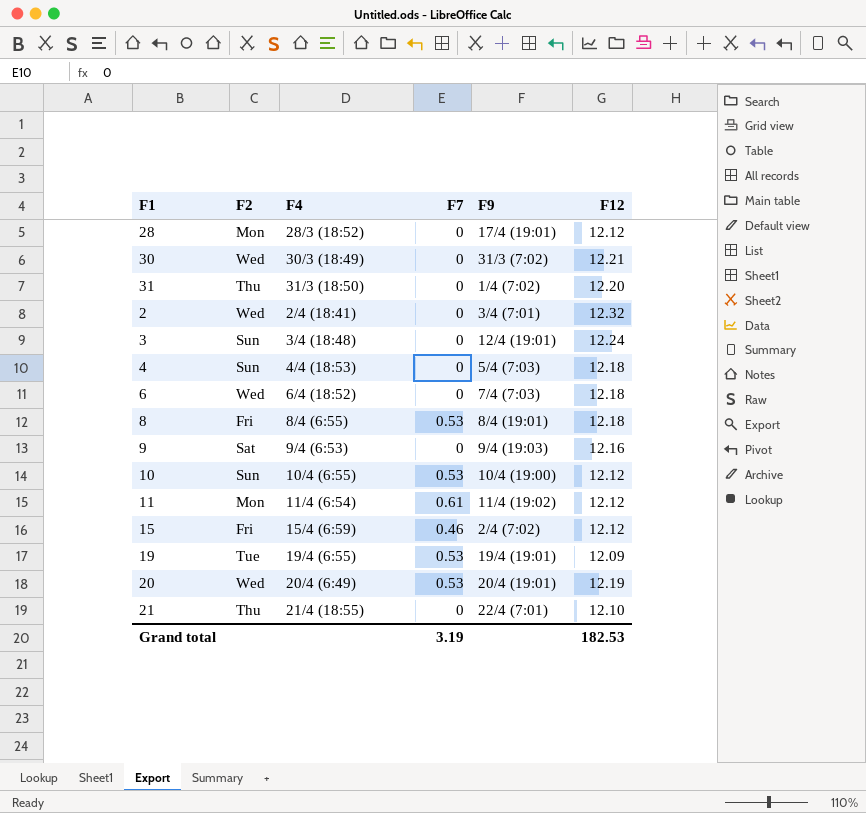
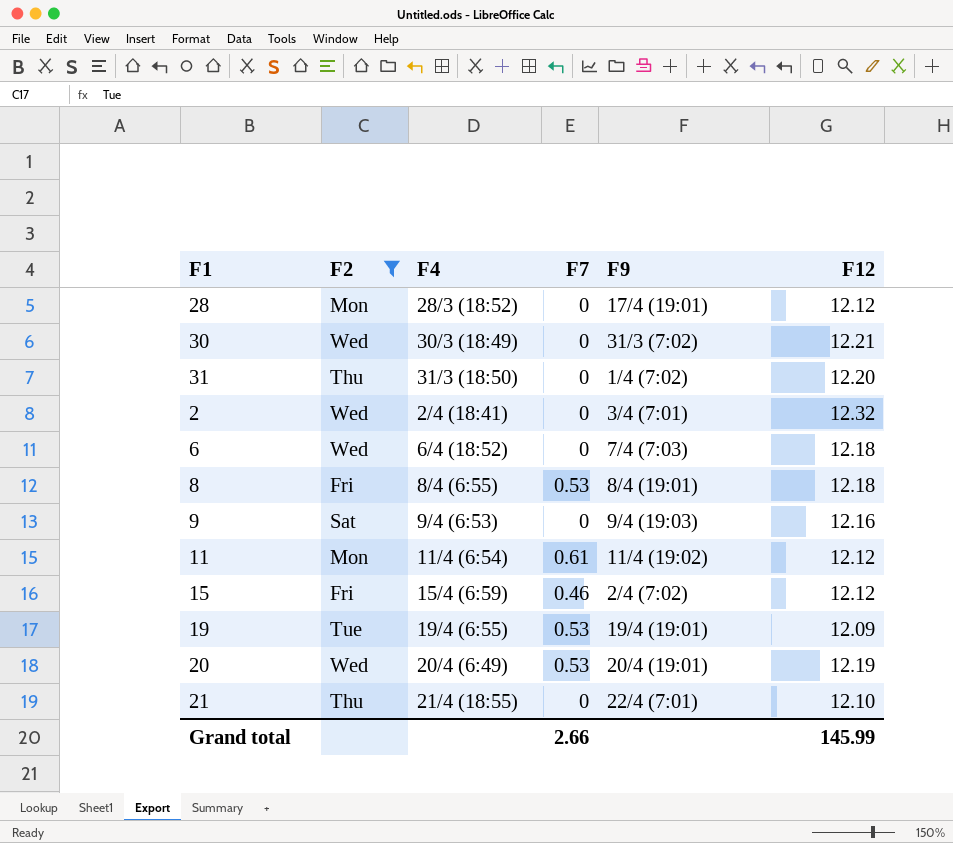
filter: none -> F2 != Sun
Grand total | F7: 3.19 -> 2.66
Grand total | F12: 182.53 -> 145.99

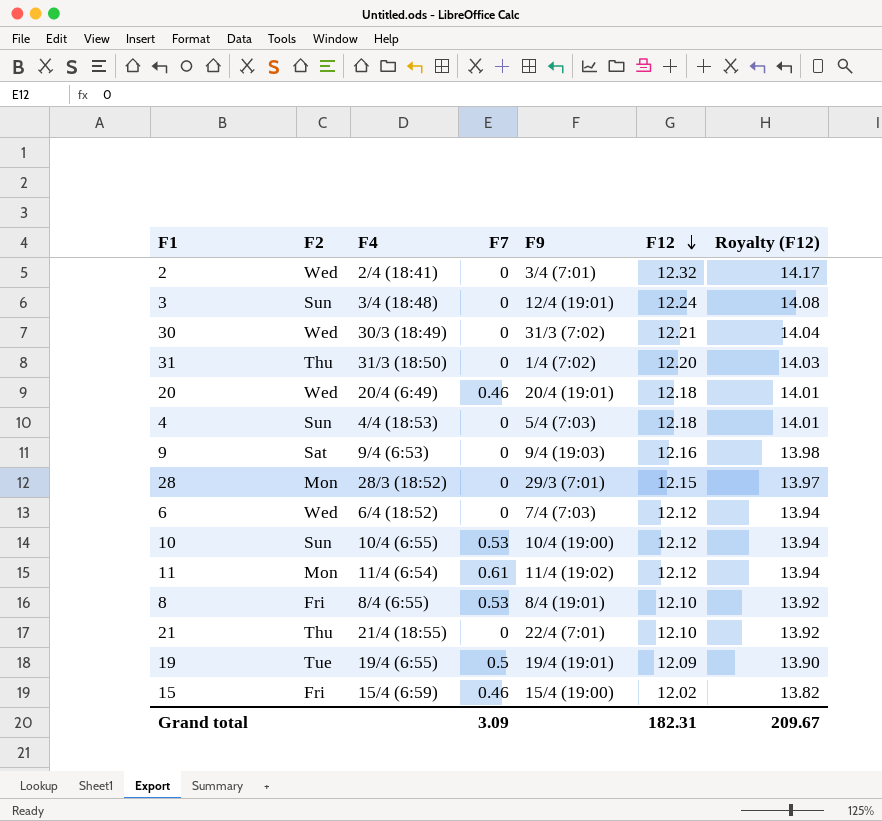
filter: F2 != Sun -> none
row order: none -> F12 descending
column Royalty (F12) | formula: none -> [F12] * 1.15
20 | F7: 0.53 -> 0.46
20 | F12: 12.19 -> 12.18
28 | F9: 17/4 (19:01) -> 29/3 (7:01)
28 | F12: 12.12 -> 12.15
6 | F12: 12.18 -> 12.12
8 | F12: 12.18 -> 12.10
19 | F7: 0.53 -> 0.5
15 | F9: 2/4 (7:02) -> 15/4 (19:00)
15 | F12: 12.12 -> 12.02
Grand total | F7: 2.66 -> 3.09
Grand total | F12: 145.99 -> 182.31

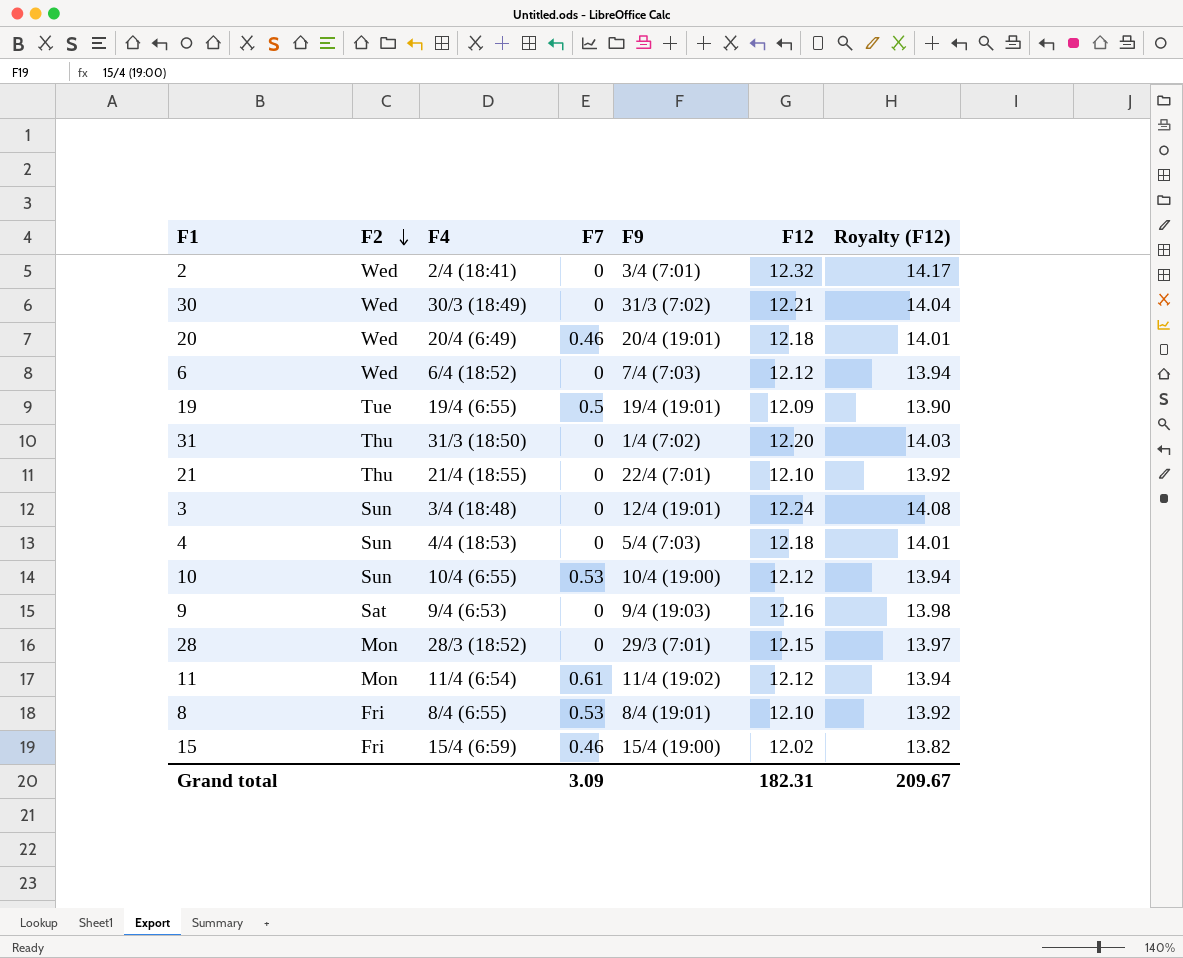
row order: F12 descending -> F2 descending

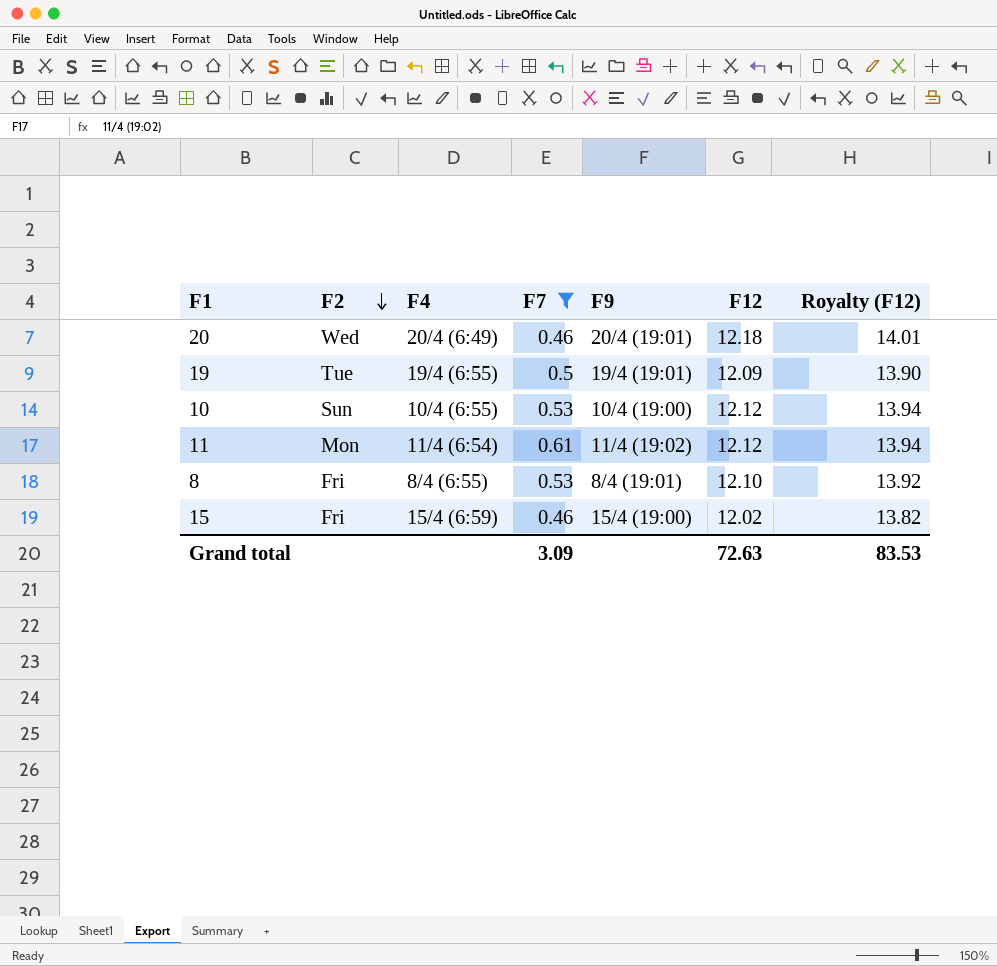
filter: none -> F7 != 0
Grand total | F12: 182.31 -> 72.63
Grand total | Royalty (F12): 209.67 -> 83.53

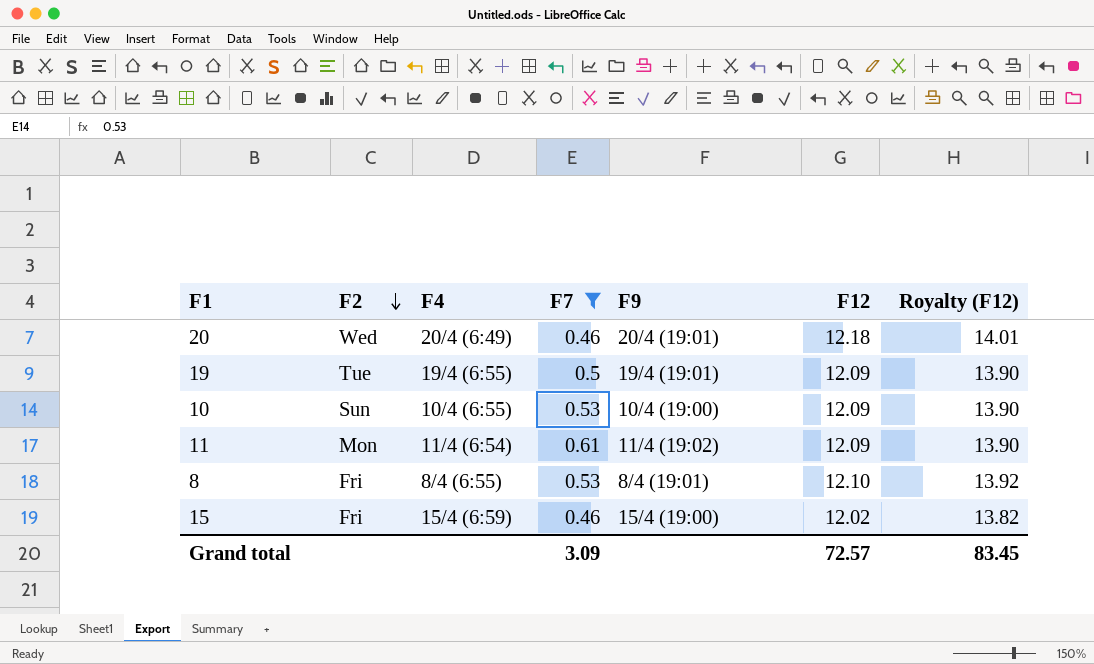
10 | F12: 12.12 -> 12.09
10 | Royalty (F12): 13.94 -> 13.90
11 | F12: 12.12 -> 12.09
11 | Royalty (F12): 13.94 -> 13.90
Grand total | F12: 72.63 -> 72.57
Grand total | Royalty (F12): 83.53 -> 83.45

